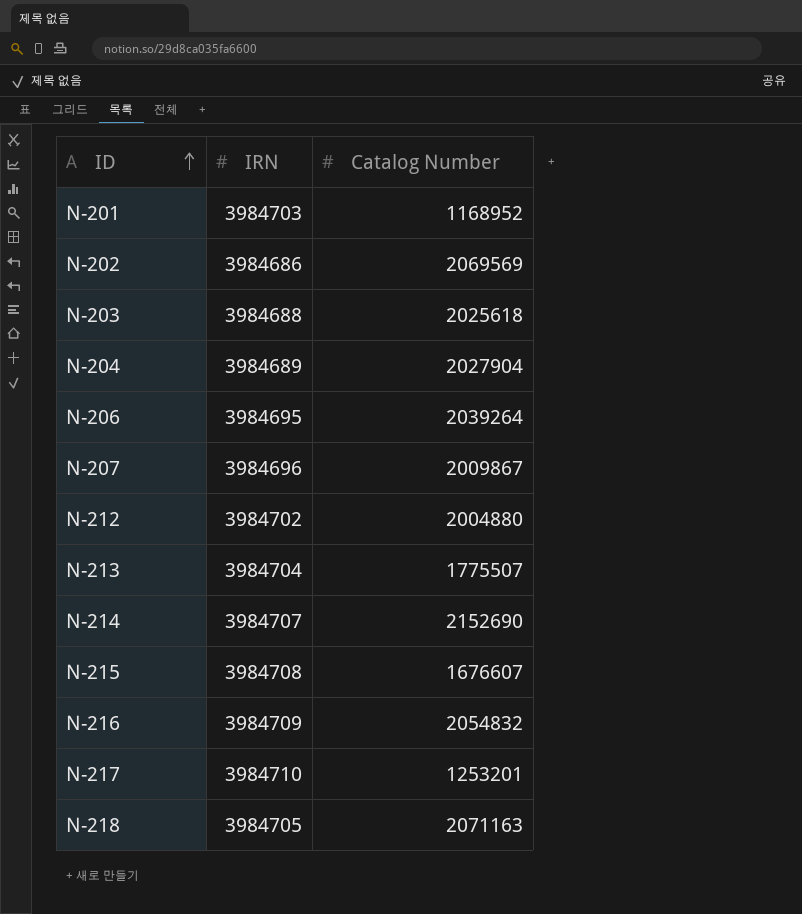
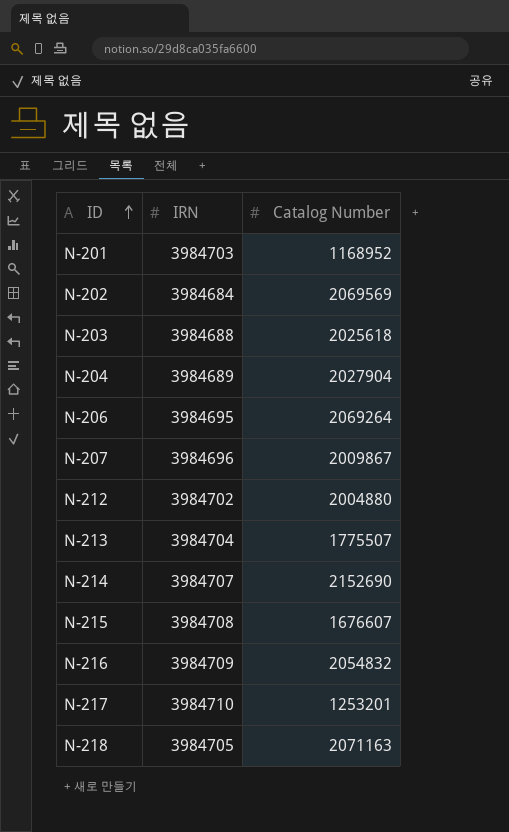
N-202 | IRN: 3984686 -> 3984684
N-206 | Catalog Number: 2039264 -> 2069264

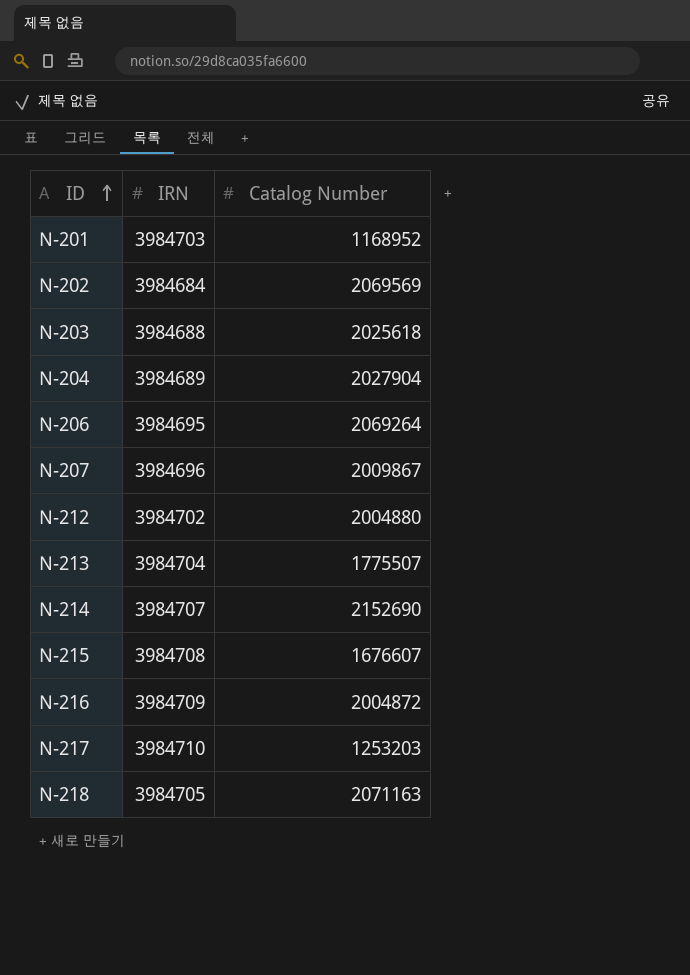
N-216 | Catalog Number: 2054832 -> 2004872
N-217 | Catalog Number: 1253201 -> 1253203

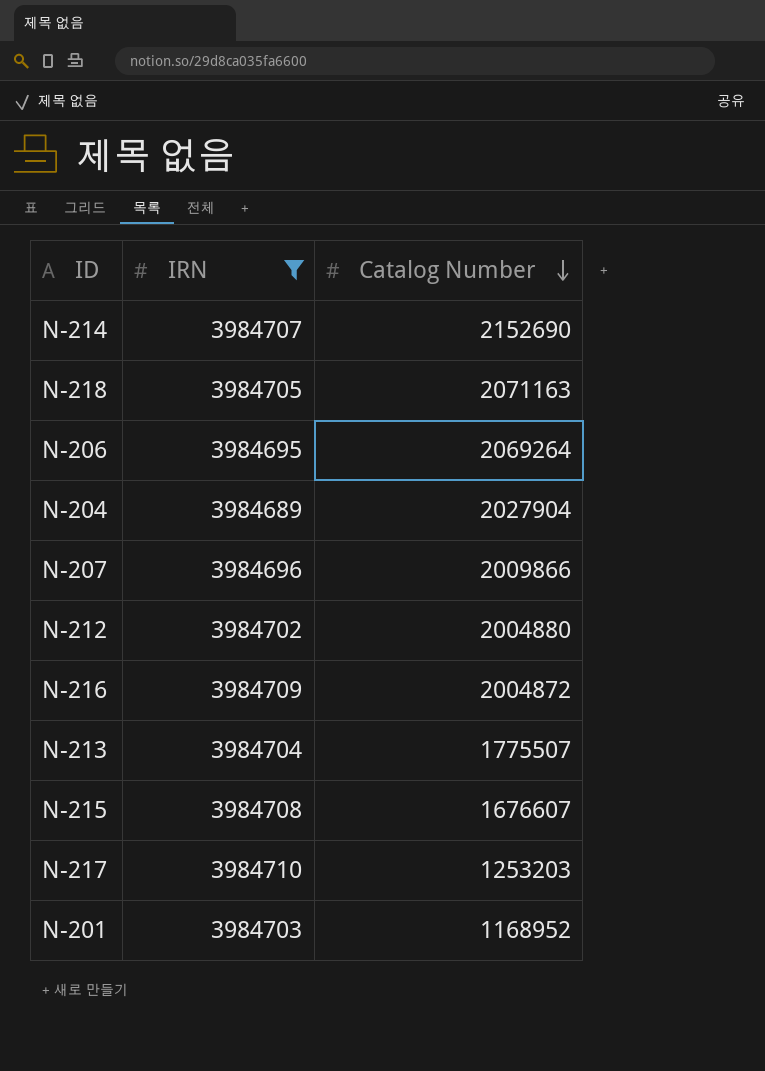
filter: none -> IRN >= 3984689
row order: ID ascending -> Catalog Number descending
N-207 | Catalog Number: 2009867 -> 2009866

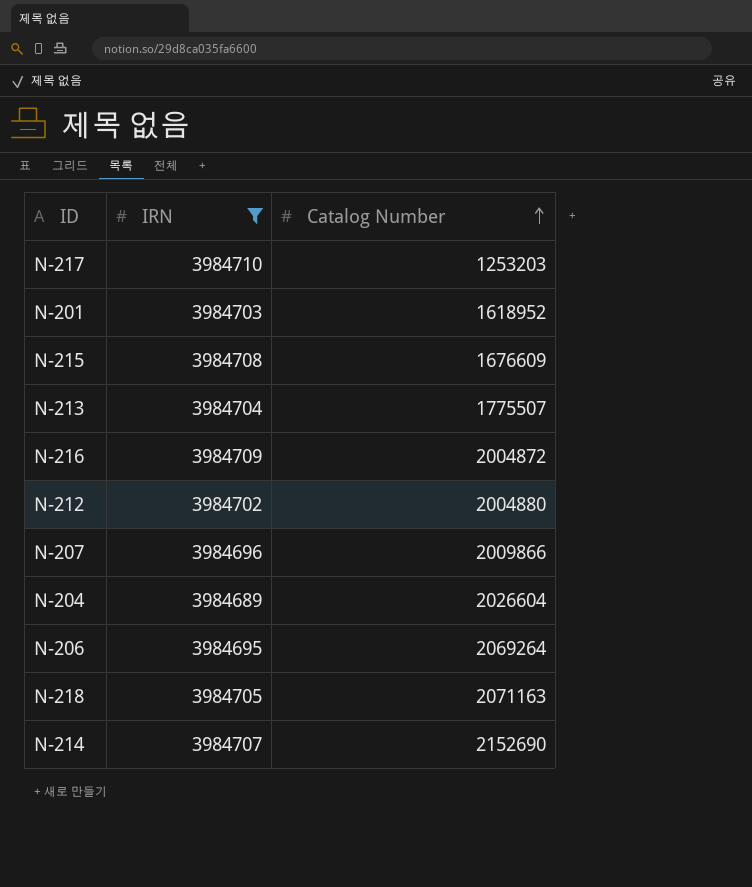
row order: Catalog Number descending -> Catalog Number ascending
N-201 | Catalog Number: 1168952 -> 1618952
N-215 | Catalog Number: 1676607 -> 1676609
N-204 | Catalog Number: 2027904 -> 2026604

